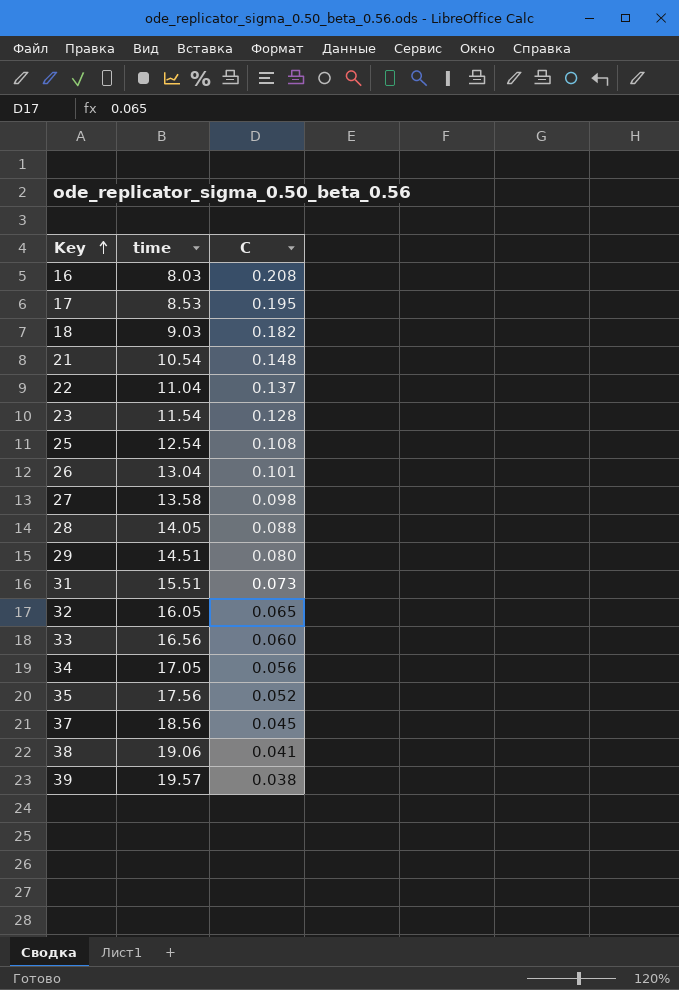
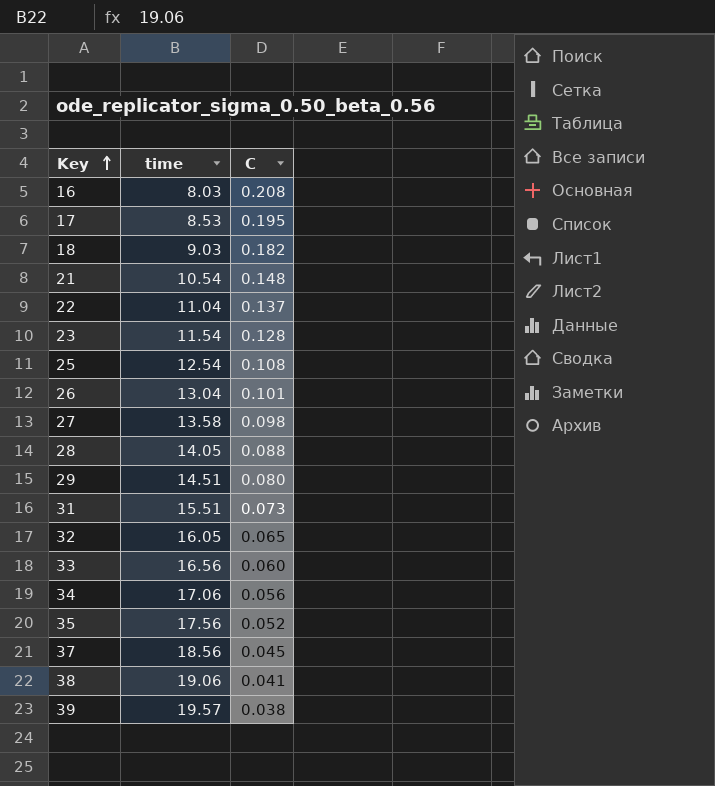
34 | time: 17.05 -> 17.06

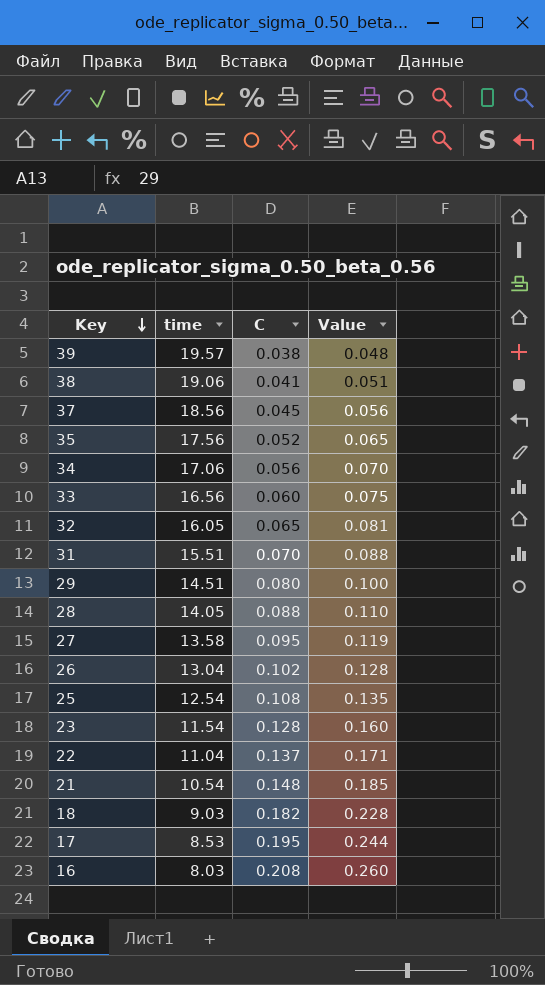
row order: Key ascending -> Key descending
column Value | formula: none -> [C] * 1.25
31 | C: 0.073 -> 0.070
27 | C: 0.098 -> 0.095
26 | C: 0.101 -> 0.102

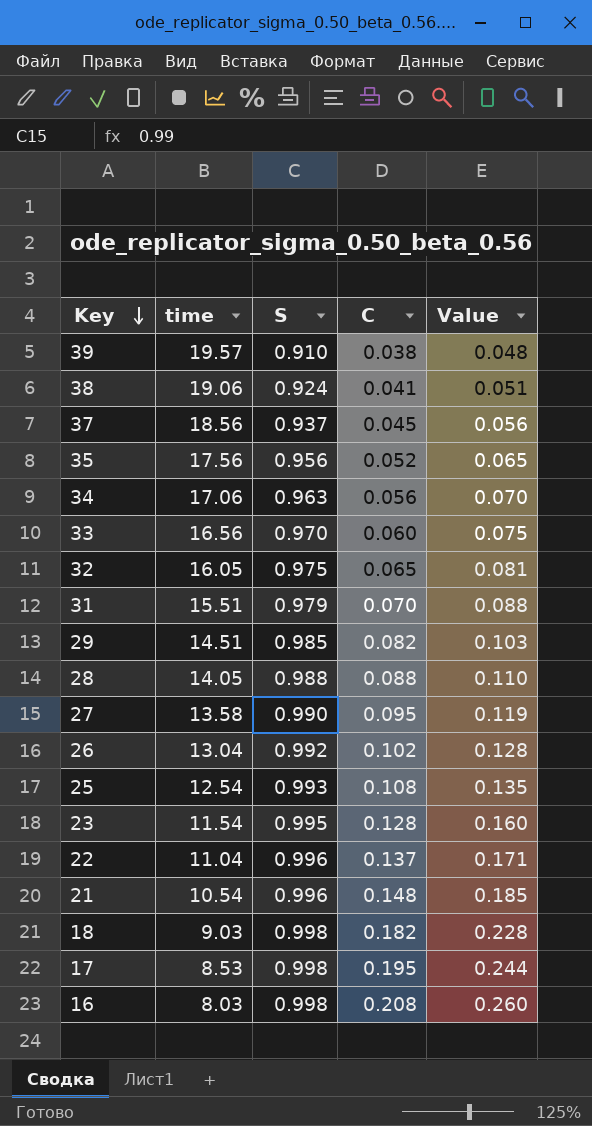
column S | position: none -> 3
29 | C: 0.080 -> 0.082
29 | Value: 0.100 -> 0.103

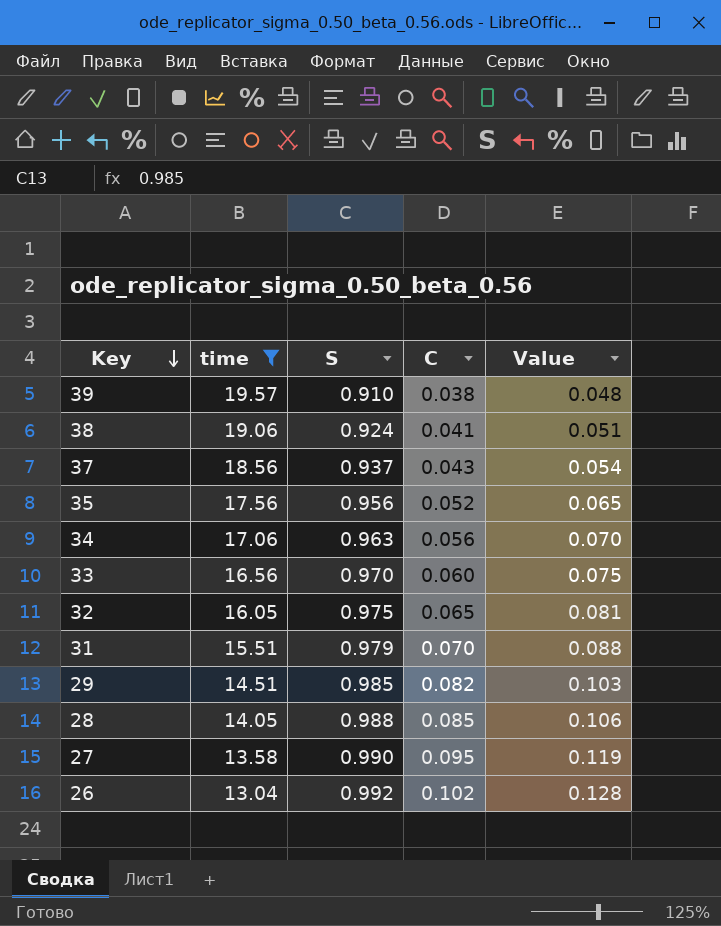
filter: none -> time >= 13.04
37 | C: 0.045 -> 0.043
37 | Value: 0.056 -> 0.054
28 | C: 0.088 -> 0.085
28 | Value: 0.110 -> 0.106

